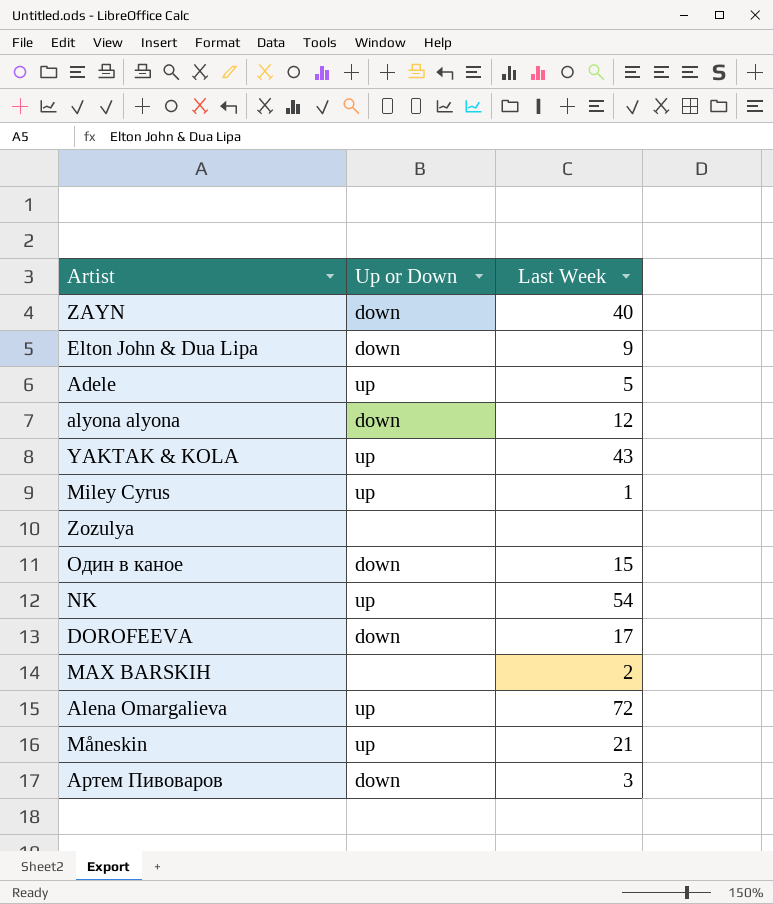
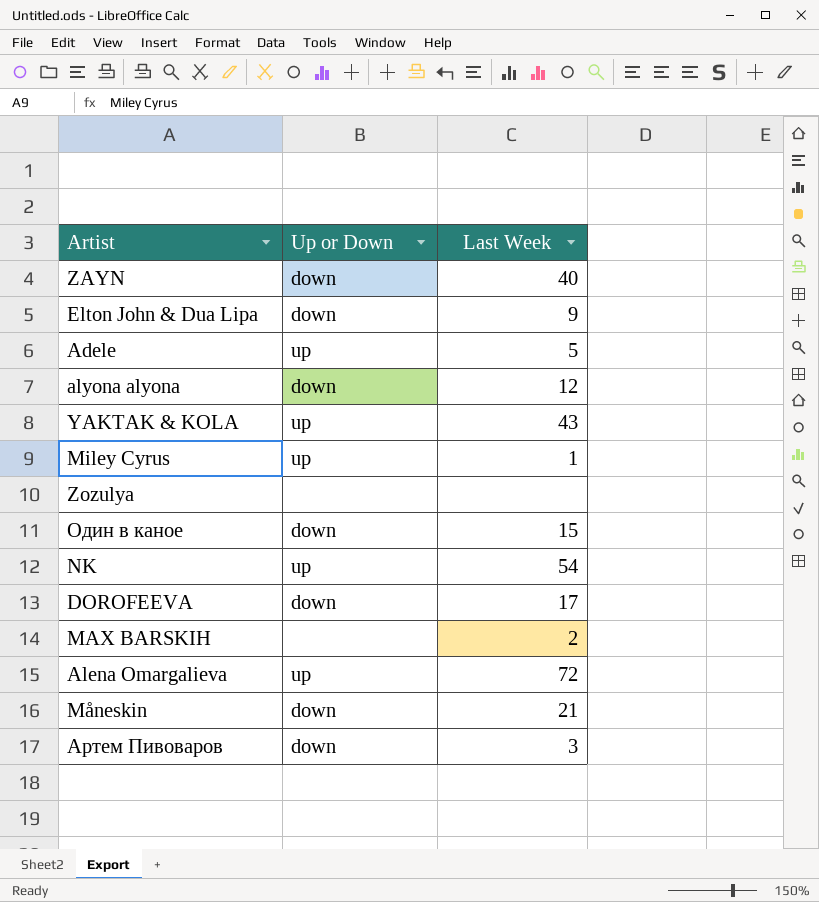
Måneskin | Up or Down: up -> down

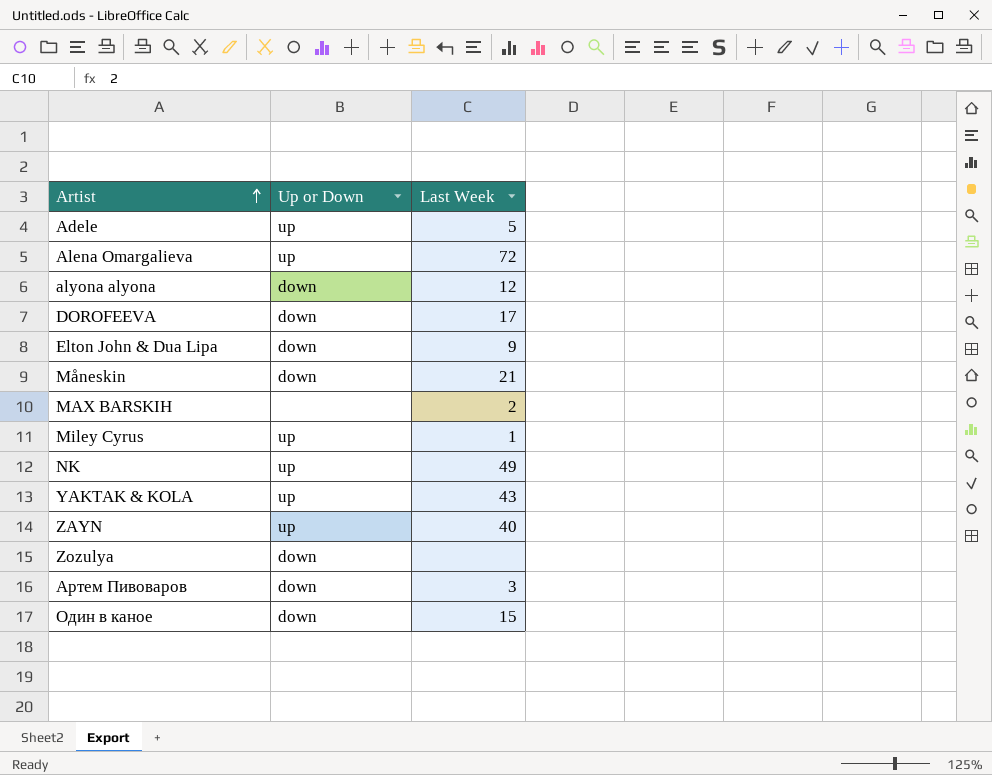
row order: none -> Artist ascending
NK | Last Week: 54 -> 49
ZAYN | Up or Down: down -> up
Zozulya | Up or Down: none -> down

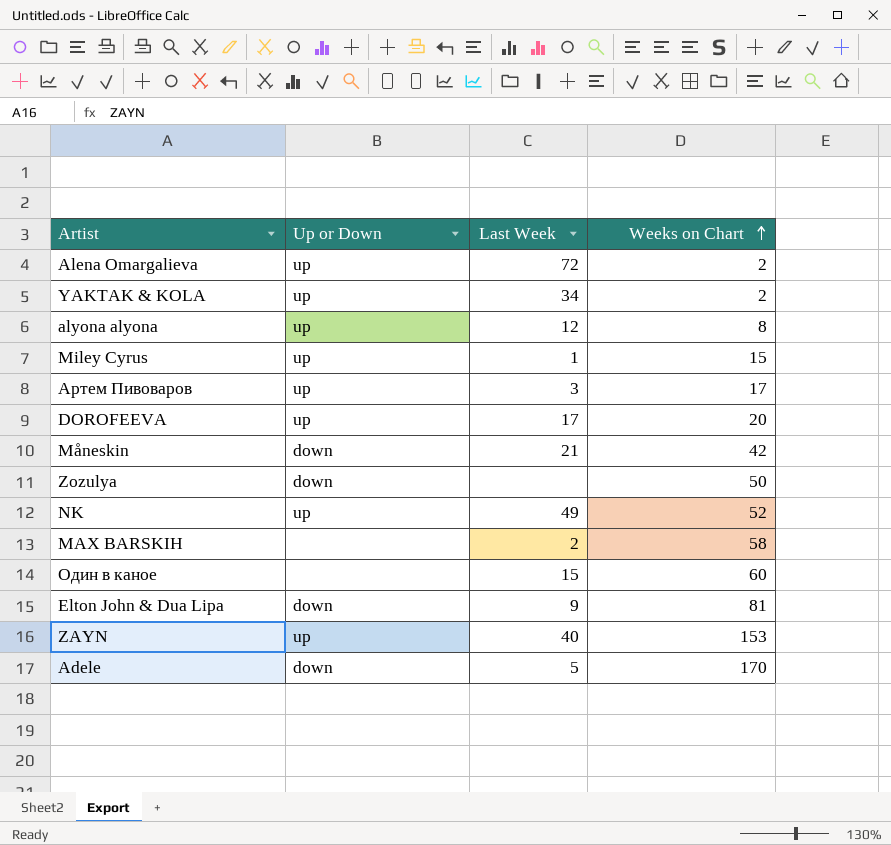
row order: Artist ascending -> Weeks on Chart ascending
column Weeks on Chart | position: none -> 4
YAKTAK & KOLA | Last Week: 43 -> 34
alyona alyona | Up or Down: down -> up
Артем Пивоваров | Up or Down: down -> up
DOROFEEVA | Up or Down: down -> up
Один в каное | Up or Down: down -> none
Adele | Up or Down: up -> down

